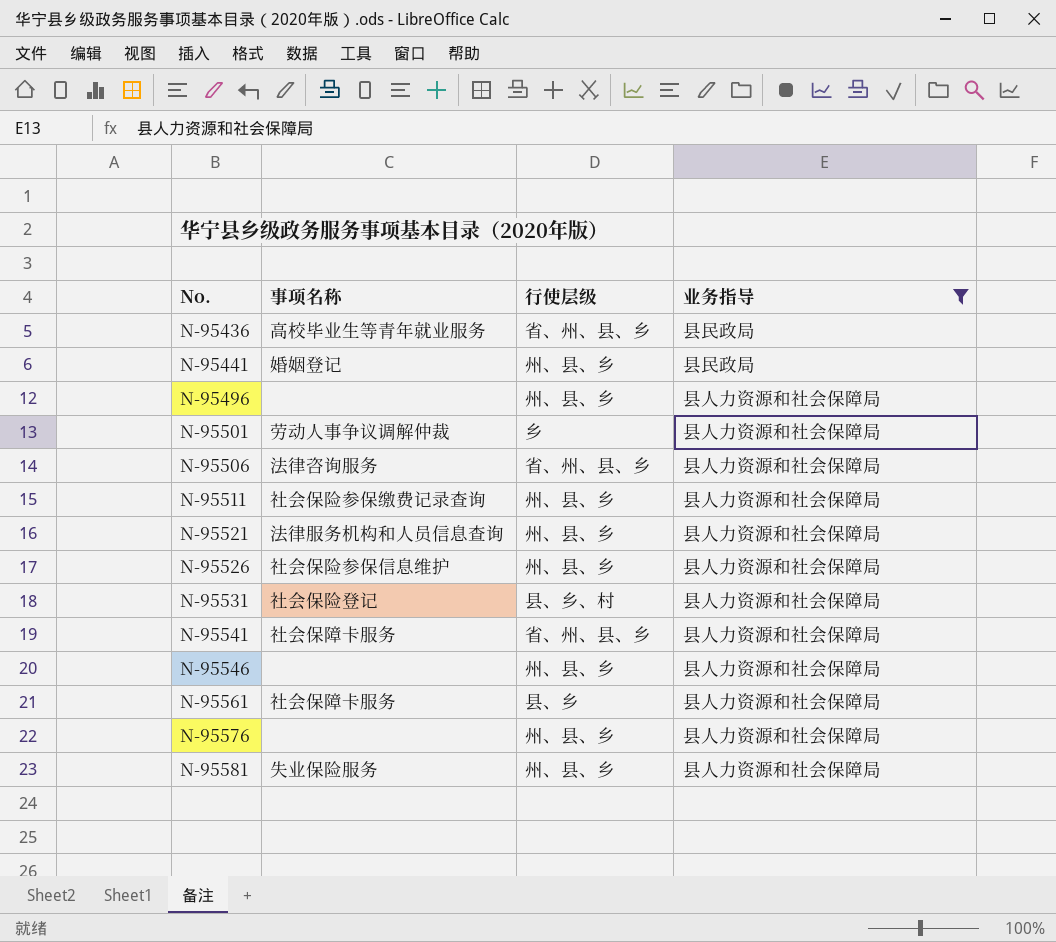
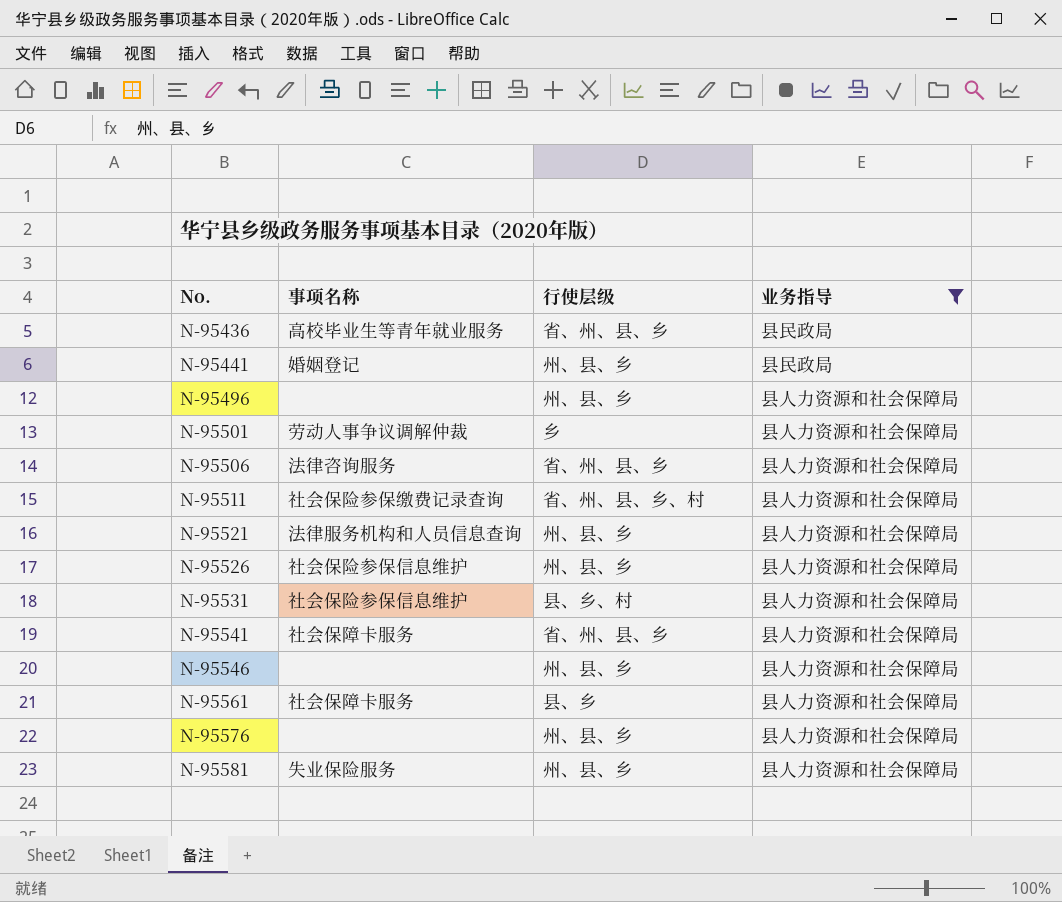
N-95511 | 行使层级: 州、县、乡 -> 省、州、县、乡、村
N-95531 | 事项名称: 社会保险登记 -> 社会保险参保信息维护

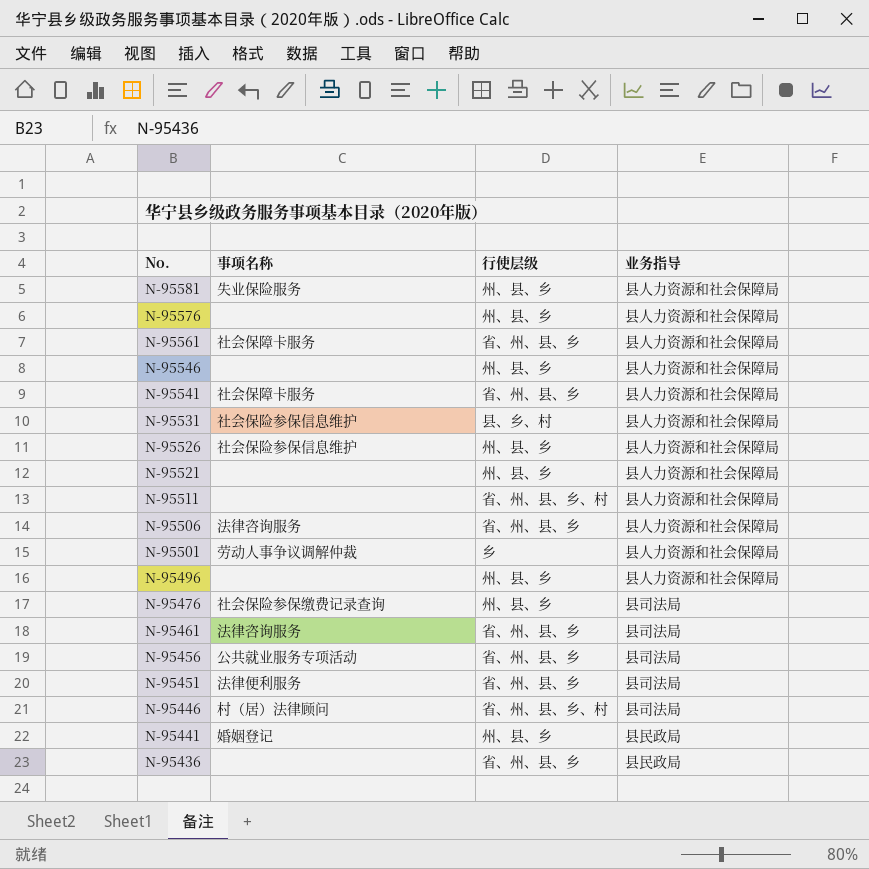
filter: 业务指导 != 县司法局 -> none
row order: No. ascending -> No. descending
N-95561 | 行使层级: 县、乡 -> 省、州、县、乡
N-95521 | 事项名称: 法律服务机构和人员信息查询 -> none
N-95511 | 事项名称: 社会保险参保缴费记录查询 -> none
N-95436 | 事项名称: 高校毕业生等青年就业服务 -> none

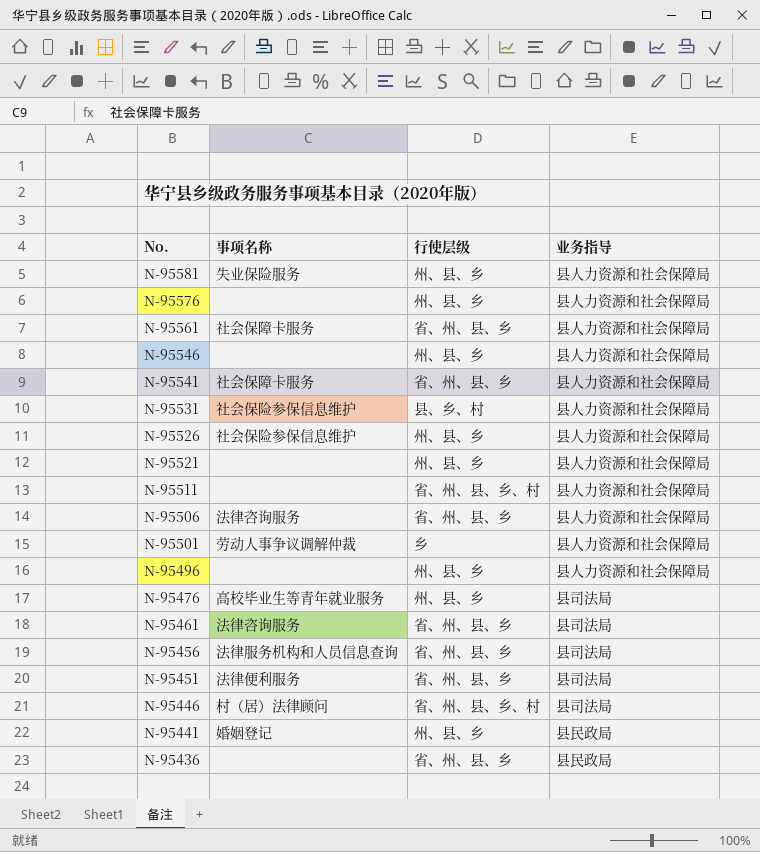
N-95476 | 事项名称: 社会保险参保缴费记录查询 -> 高校毕业生等青年就业服务
N-95456 | 事项名称: 公共就业服务专项活动 -> 法律服务机构和人员信息查询

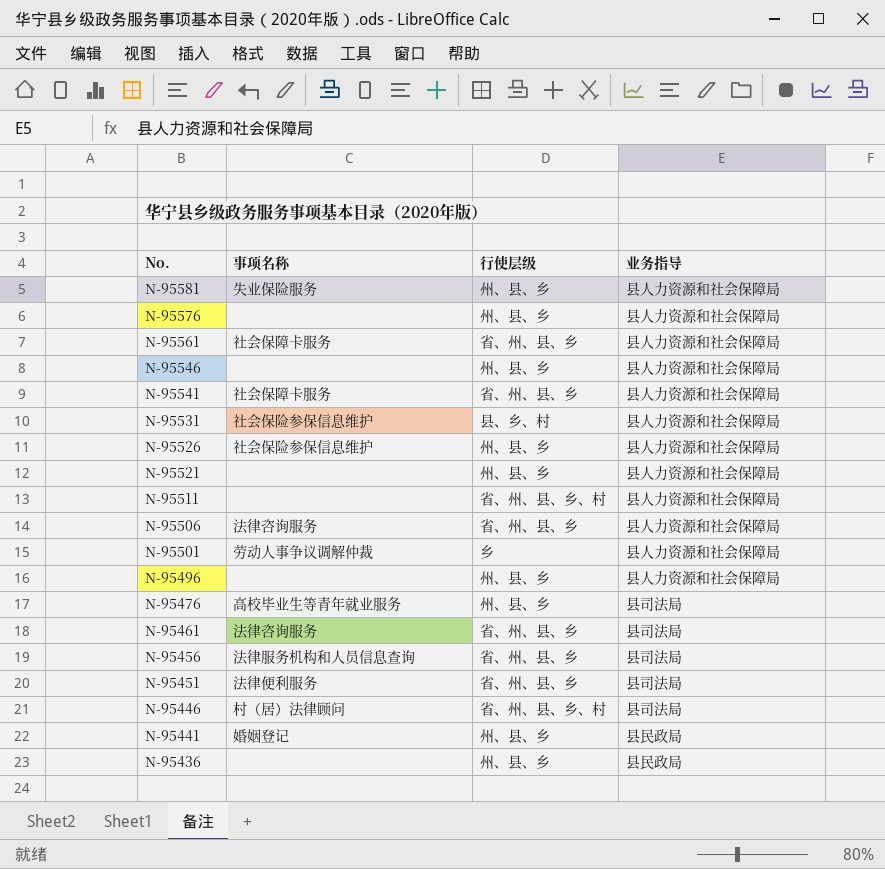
N-95436 | 行使层级: 省、州、县、乡 -> 州、县、乡

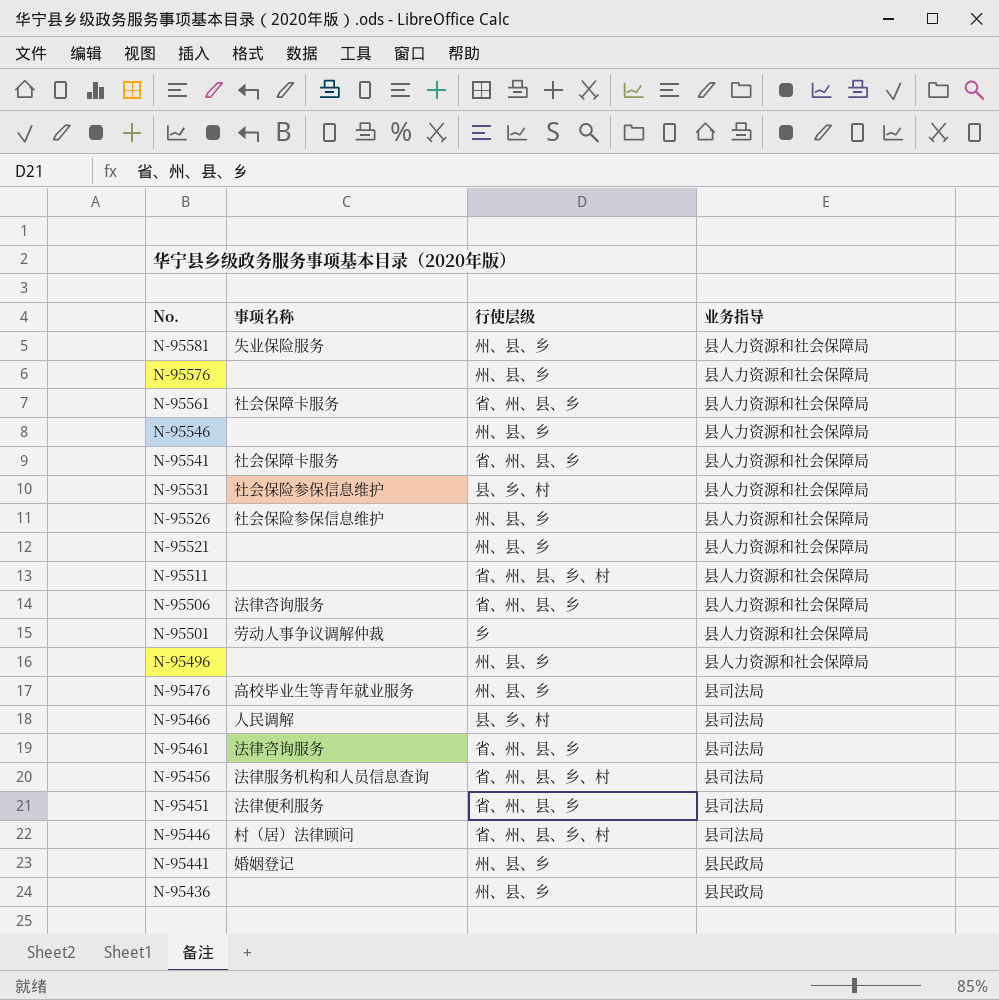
row N-95466: none -> 人民调解 | 县、乡、村 | 县司法局
N-95456 | 行使层级: 省、州、县、乡 -> 省、州、县、乡、村

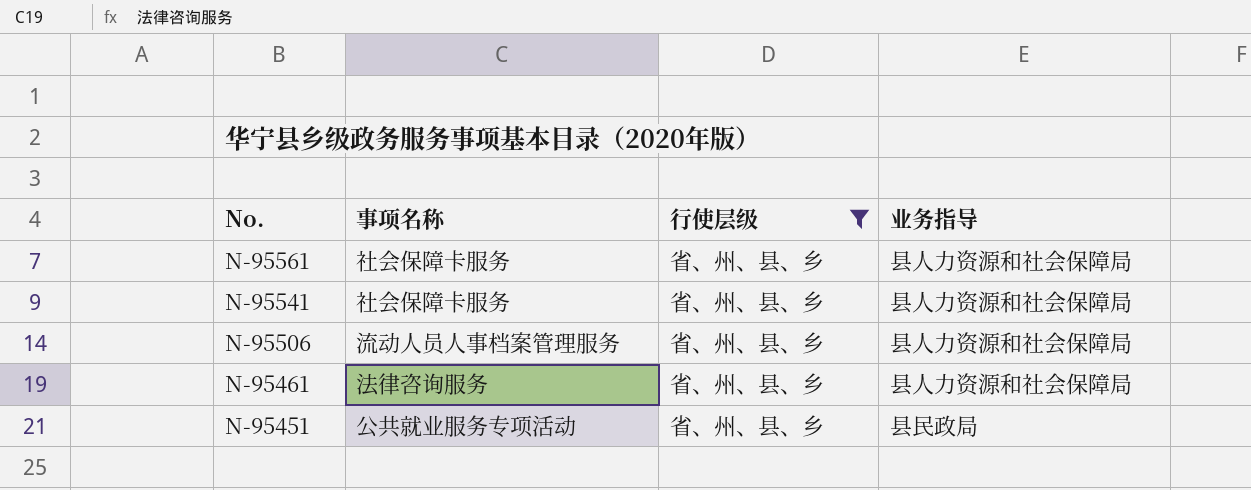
filter: none -> 行使层级 = 省、州、县、乡
N-95506 | 事项名称: 法律咨询服务 -> 流动人员人事档案管理服务
N-95461 | 业务指导: 县司法局 -> 县人力资源和社会保障局
N-95451 | 事项名称: 法律便利服务 -> 公共就业服务专项活动
N-95451 | 业务指导: 县司法局 -> 县民政局

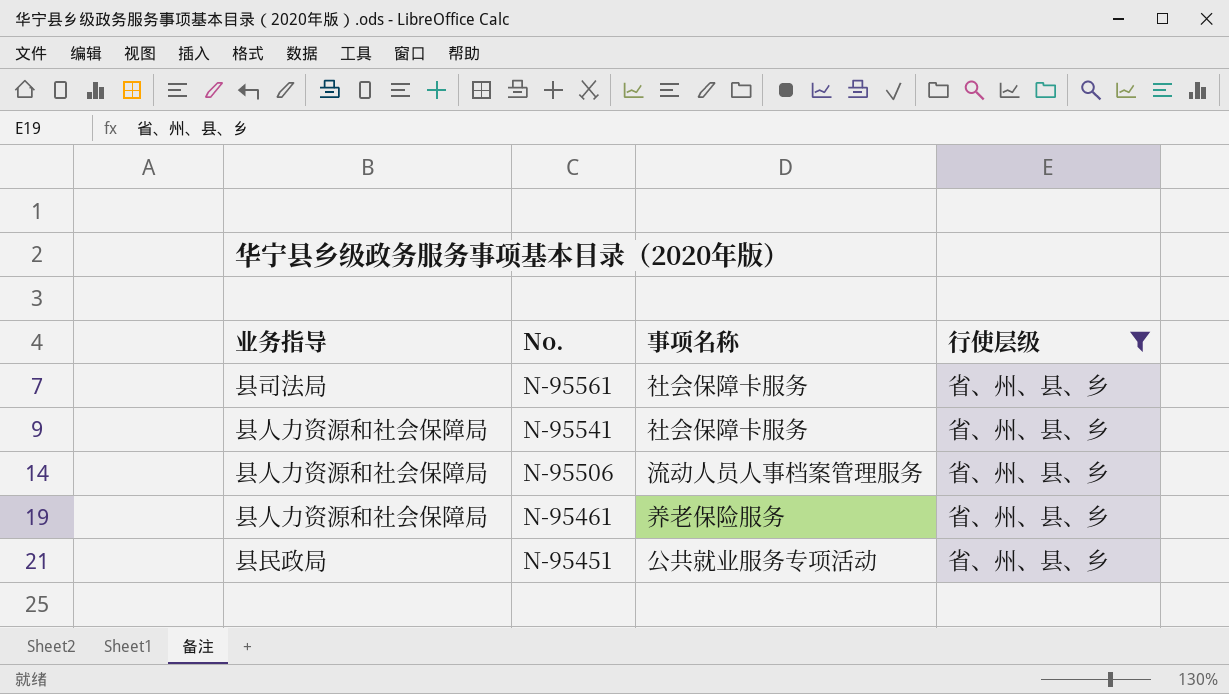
column 业务指导 | position: 4 -> 1
N-95561 | 业务指导: 县人力资源和社会保障局 -> 县司法局
N-95461 | 事项名称: 法律咨询服务 -> 养老保险服务

